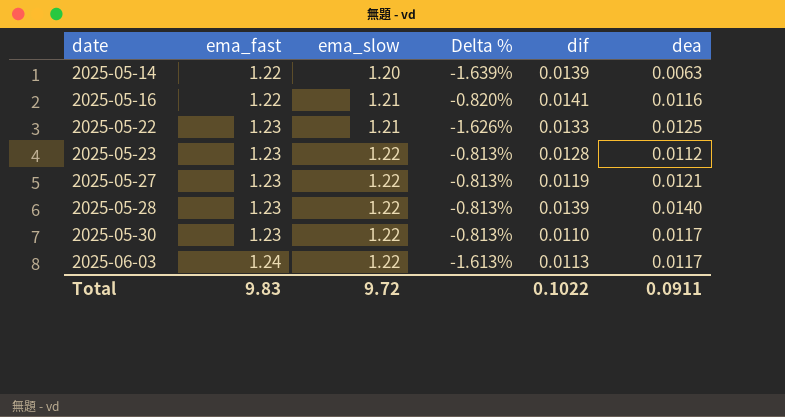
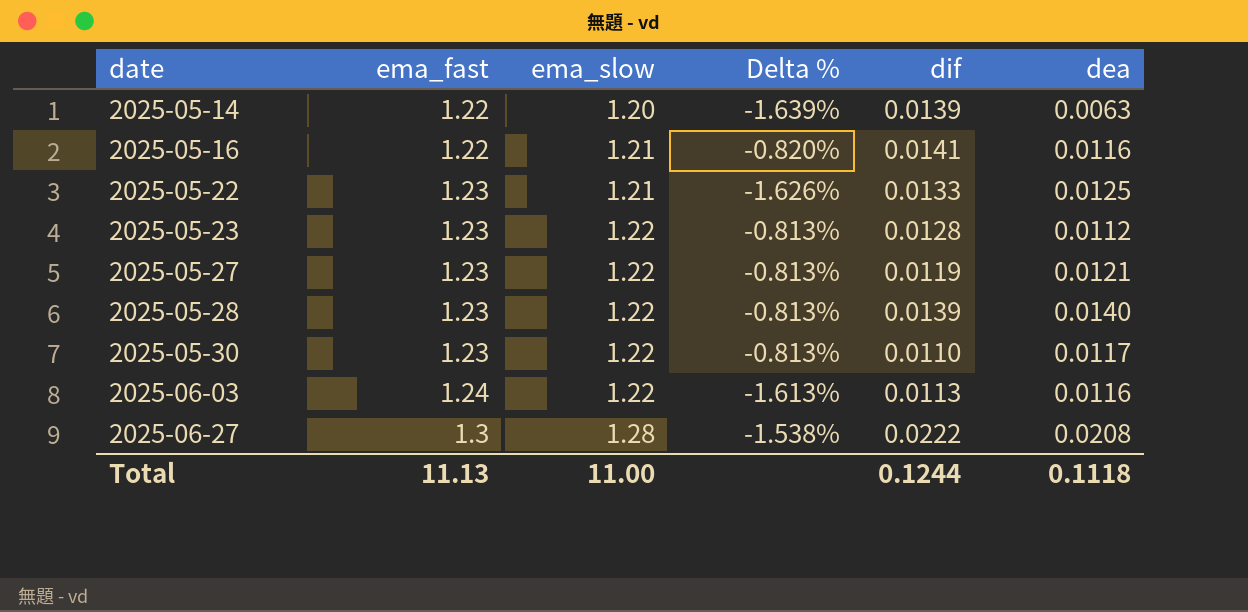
2025-06-03 | dea: 0.0117 -> 0.0116
row 2025-06-27: none -> 1.3 | 1.28 | -1.538% | 0.0222 | 0.0208
Total | ema_fast: 9.83 -> 11.13
Total | ema_slow: 9.72 -> 11.00
Total | dif: 0.1022 -> 0.1244
Total | dea: 0.0911 -> 0.1118

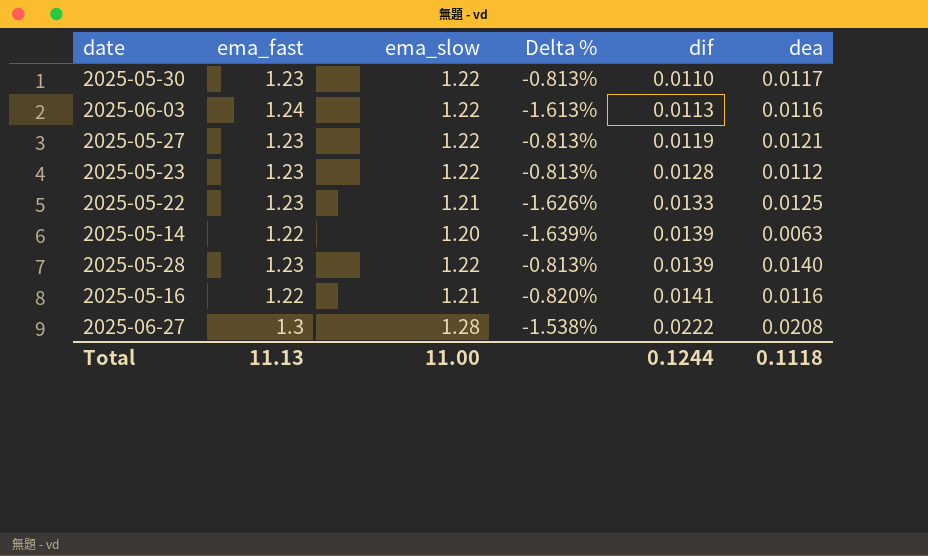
row order: date ascending -> dif ascending

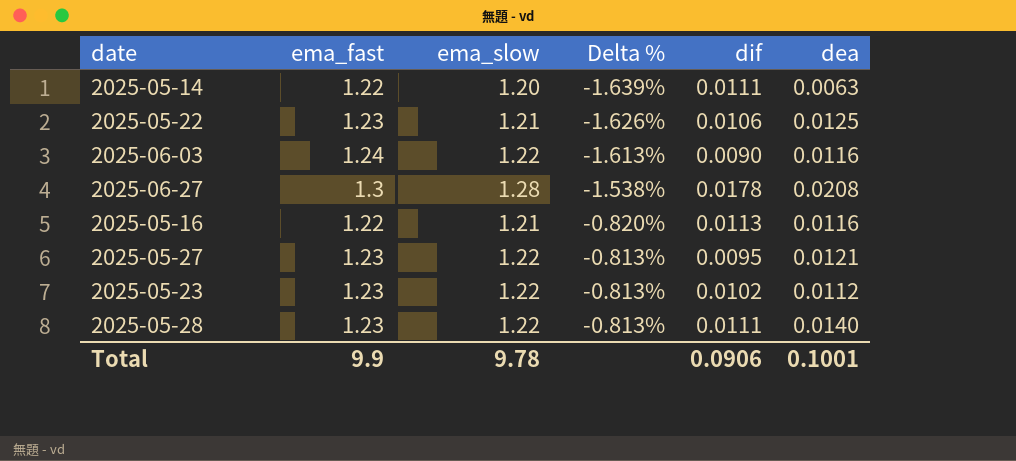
row order: dif ascending -> Delta % ascending
row 2025-05-30: 1.23 | 1.22 | -0.813% | 0.0110 | 0.0117 -> none
2025-05-14 | dif: 0.0139 -> 0.0111
2025-05-22 | dif: 0.0133 -> 0.0106
2025-06-03 | dif: 0.0113 -> 0.0090
2025-06-27 | dif: 0.0222 -> 0.0178
2025-05-16 | dif: 0.0141 -> 0.0113
2025-05-27 | dif: 0.0119 -> 0.0095
2025-05-23 | dif: 0.0128 -> 0.0102
2025-05-28 | dif: 0.0139 -> 0.0111
Total | ema_fast: 11.13 -> 9.9
Total | ema_slow: 11.00 -> 9.78
Total | dif: 0.1244 -> 0.0906
Total | dea: 0.1118 -> 0.1001

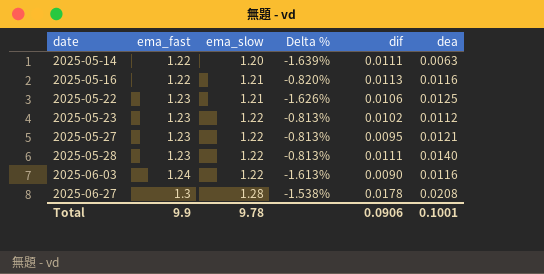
row order: Delta % ascending -> date ascending

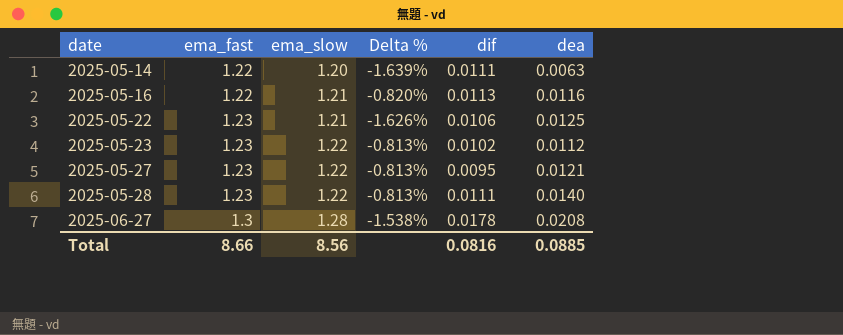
row 2025-06-03: 1.24 | 1.22 | -1.613% | 0.0090 | 0.0116 -> none
Total | ema_fast: 9.9 -> 8.66
Total | ema_slow: 9.78 -> 8.56
Total | dif: 0.0906 -> 0.0816
Total | dea: 0.1001 -> 0.0885

